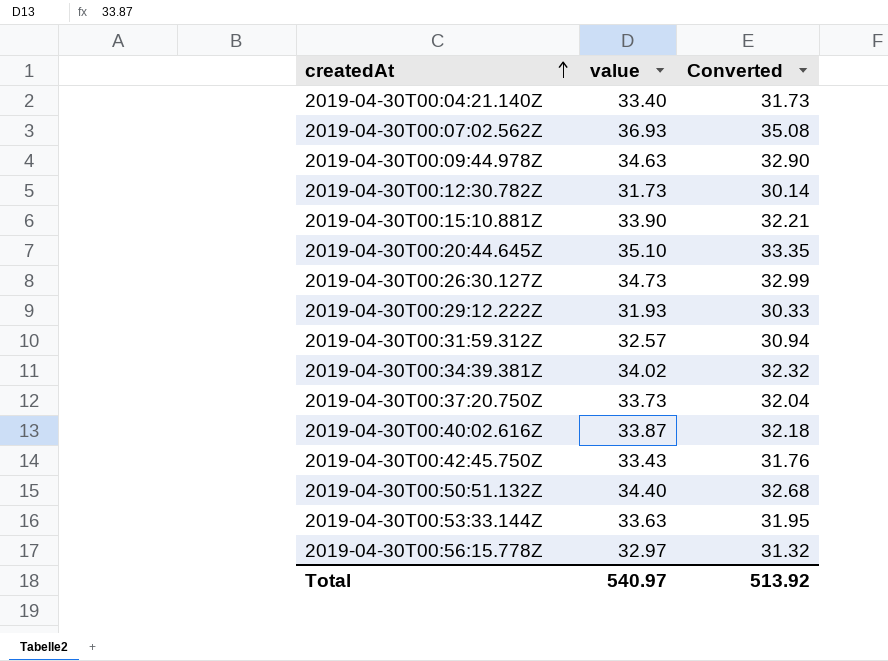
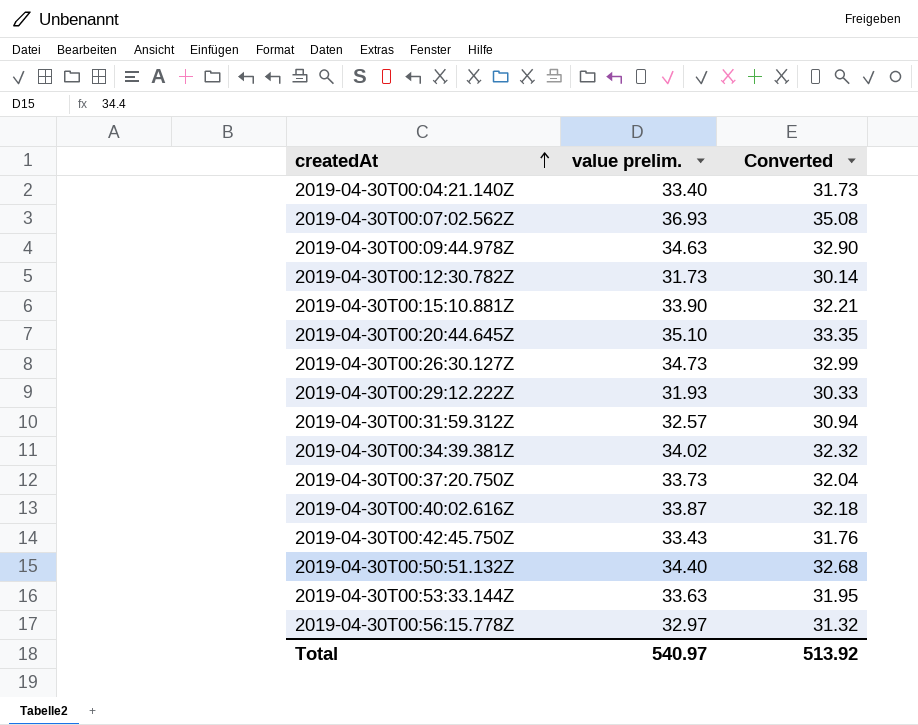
column name: value -> value prelim.

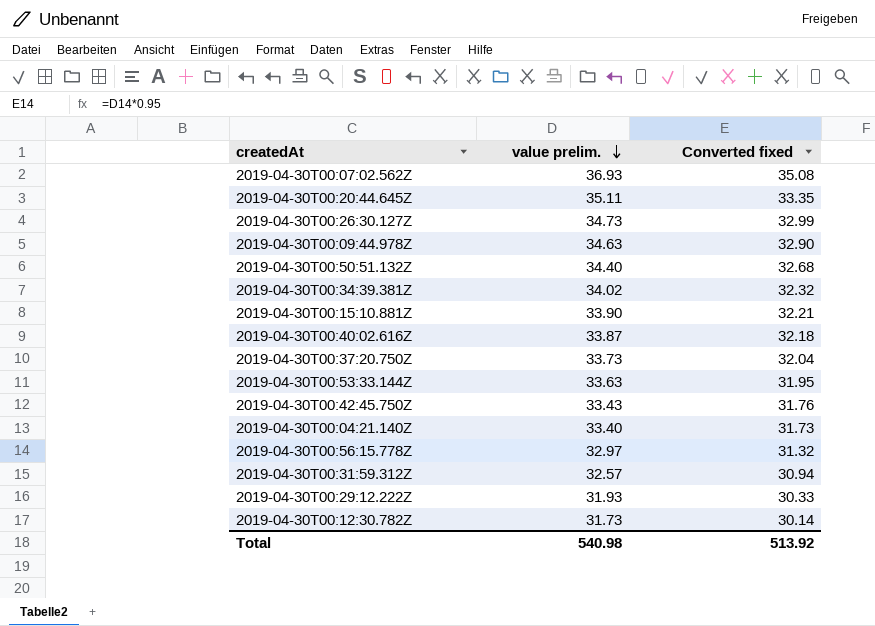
row order: createdAt ascending -> value prelim. descending
column name: Converted -> Converted fixed
2019-04-30T00:20:44.645Z | value prelim.: 35.10 -> 35.11
Total | value prelim.: 540.97 -> 540.98

